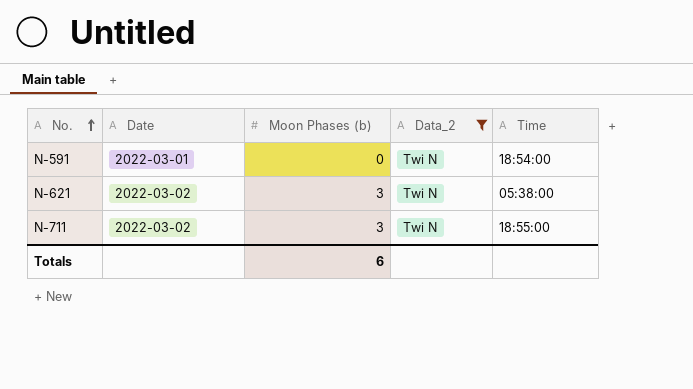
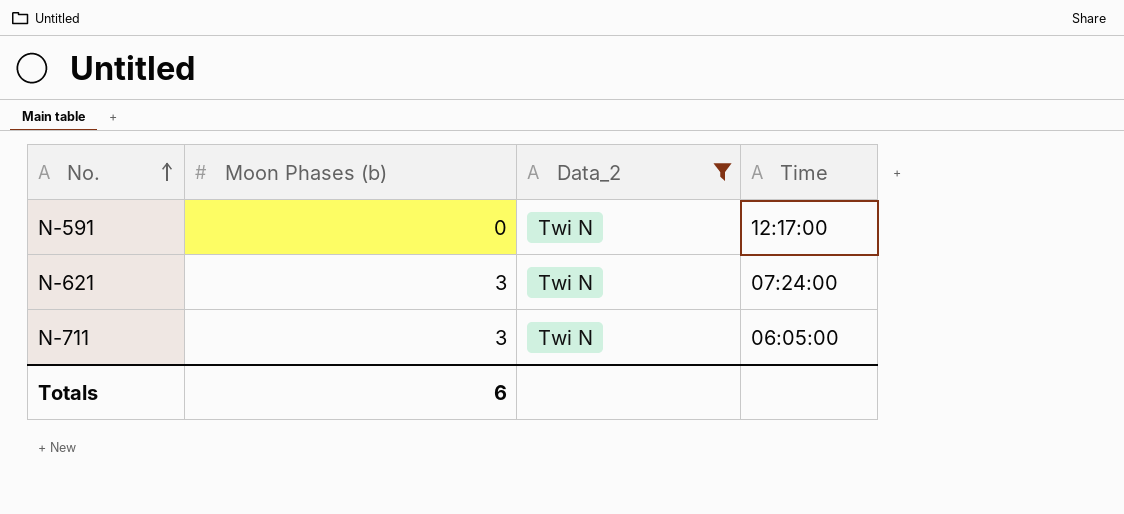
column Date | position: 2 -> none
N-591 | Time: 18:54:00 -> 12:17:00
N-621 | Time: 05:38:00 -> 07:24:00
N-711 | Time: 18:55:00 -> 06:05:00

